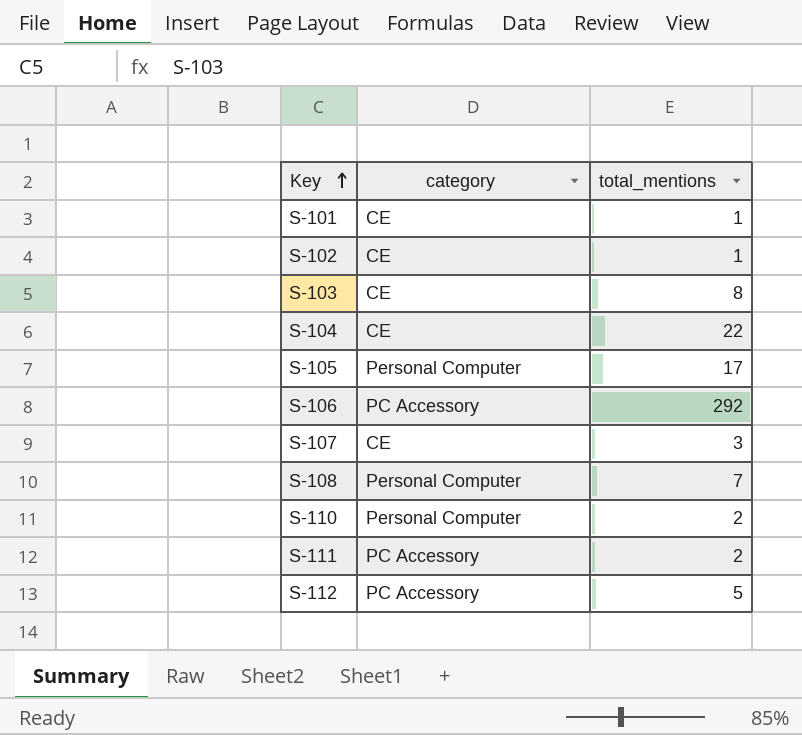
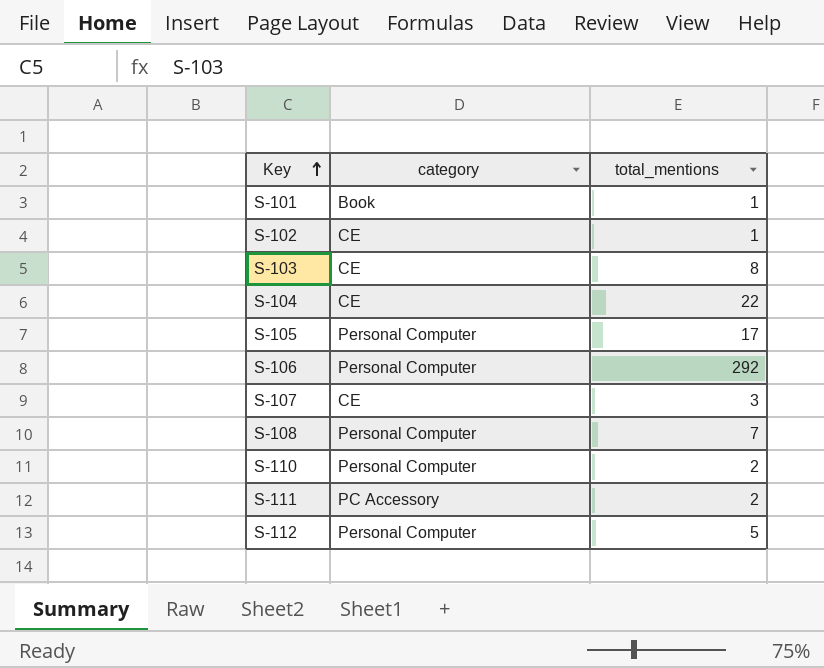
S-101 | category: CE -> Book
S-106 | category: PC Accessory -> Personal Computer
S-112 | category: PC Accessory -> Personal Computer

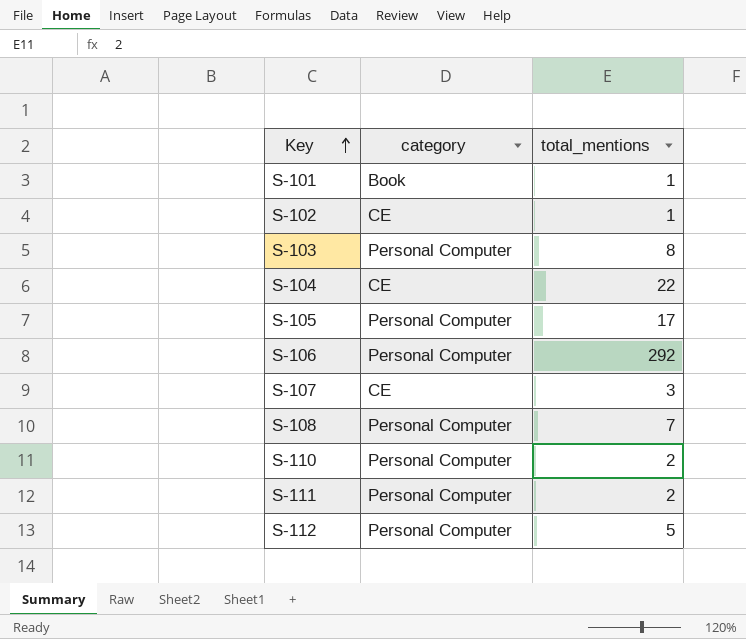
S-103 | category: CE -> Personal Computer
S-111 | category: PC Accessory -> Personal Computer

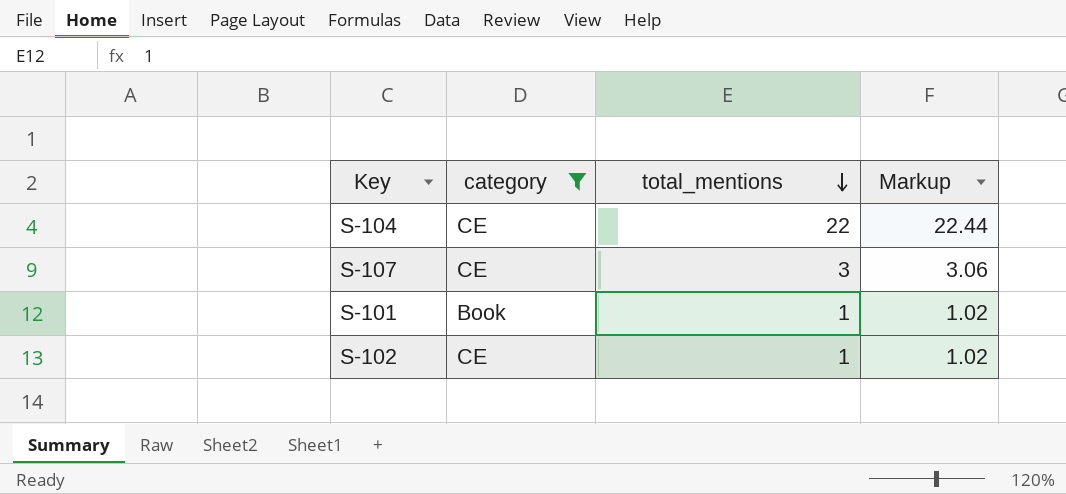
filter: none -> category != Personal Computer
row order: Key ascending -> total_mentions descending
column Markup | formula: none -> [total_mentions] * 1.02

